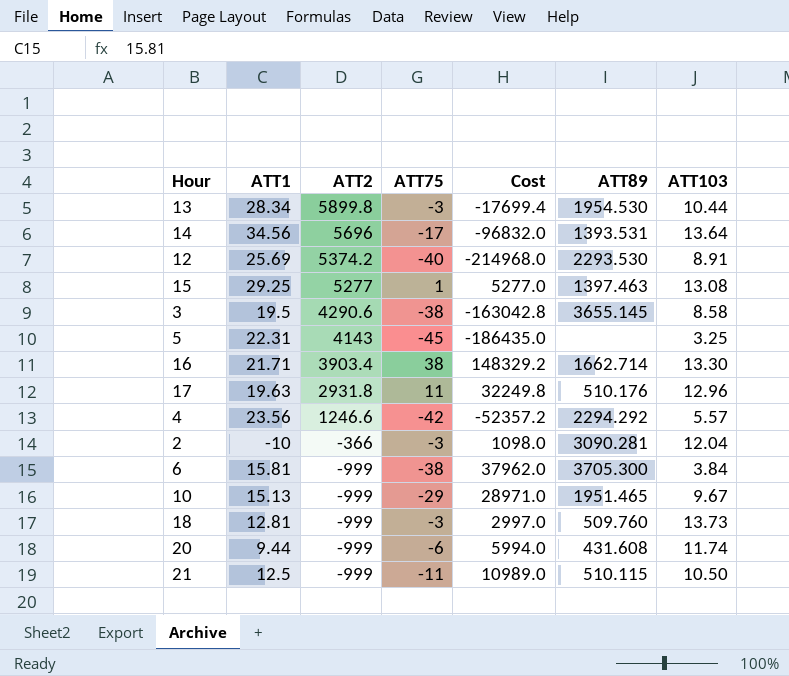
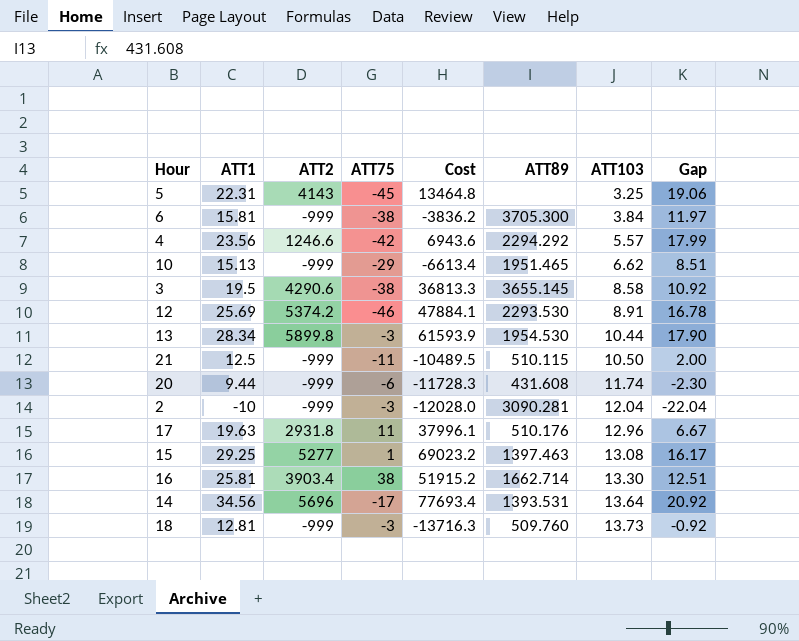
row order: ATT2 descending -> ATT103 ascending
column Cost | formula: [ATT2] * [ATT75] -> [ATT2] * [ATT103]
column Gap | formula: none -> [ATT1] - [ATT103]
10 | ATT103: 9.67 -> 6.62
12 | ATT75: -40 -> -46
2 | ATT2: -366 -> -999
16 | ATT1: 21.71 -> 25.81

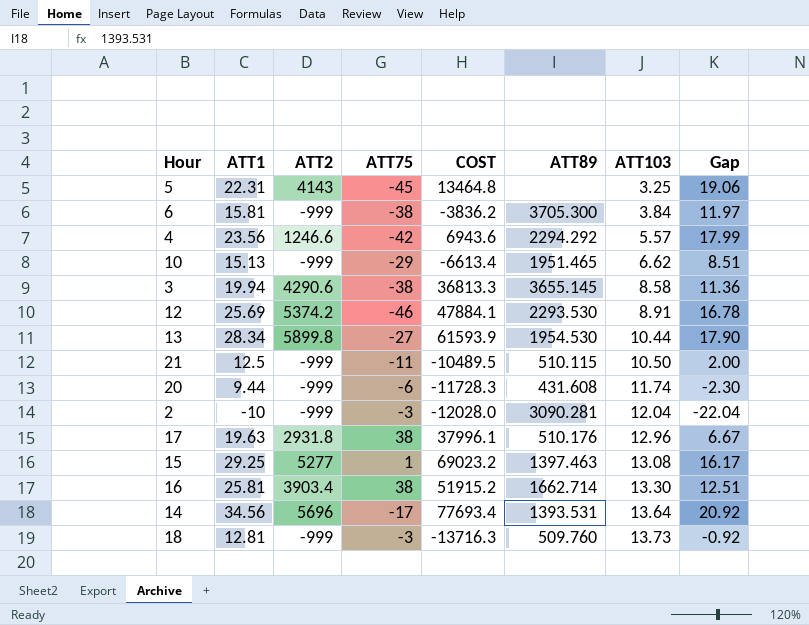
column name: Cost -> COST
3 | ATT1: 19.5 -> 19.94
3 | Gap: 10.92 -> 11.36
13 | ATT75: -3 -> -27
17 | ATT75: 11 -> 38

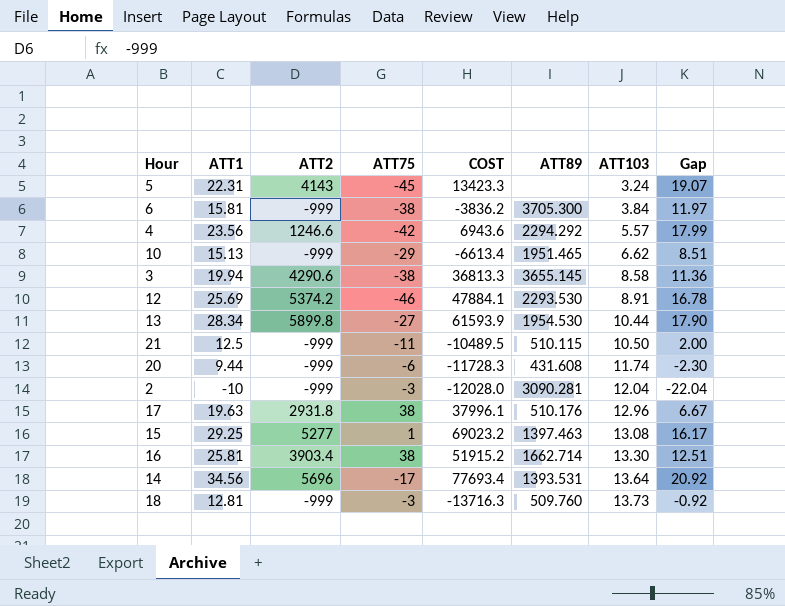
5 | COST: 13464.8 -> 13423.3
5 | ATT103: 3.25 -> 3.24
5 | Gap: 19.06 -> 19.07

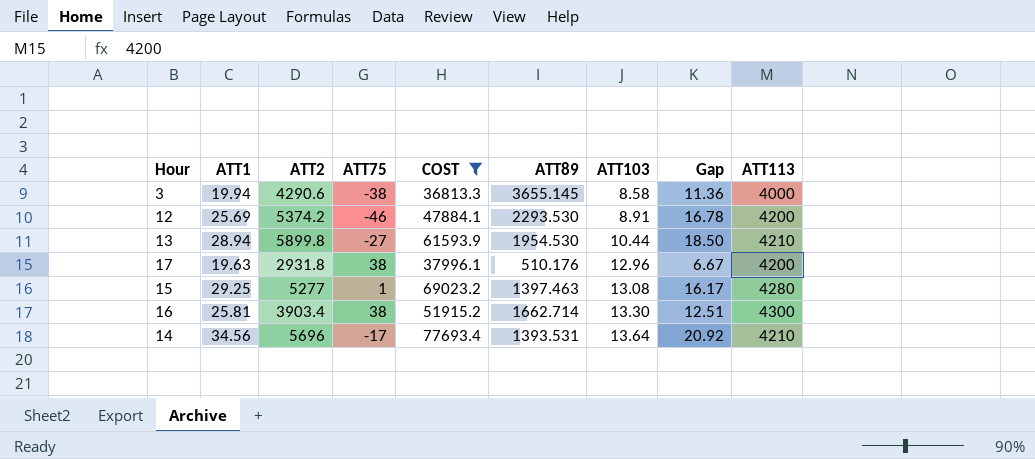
filter: none -> COST >= 36813.3
column ATT113 | position: none -> 9
13 | ATT1: 28.34 -> 28.94
13 | Gap: 17.90 -> 18.50

